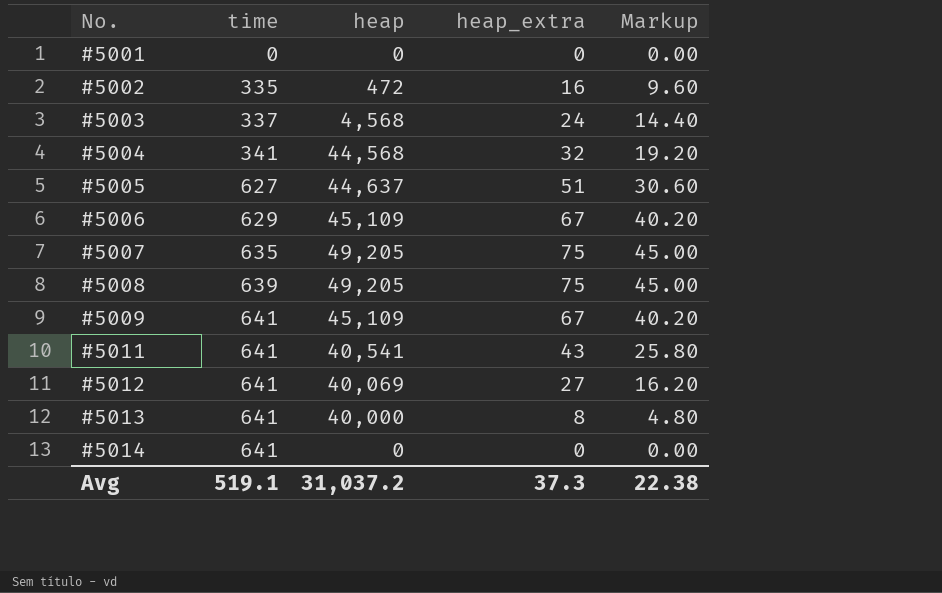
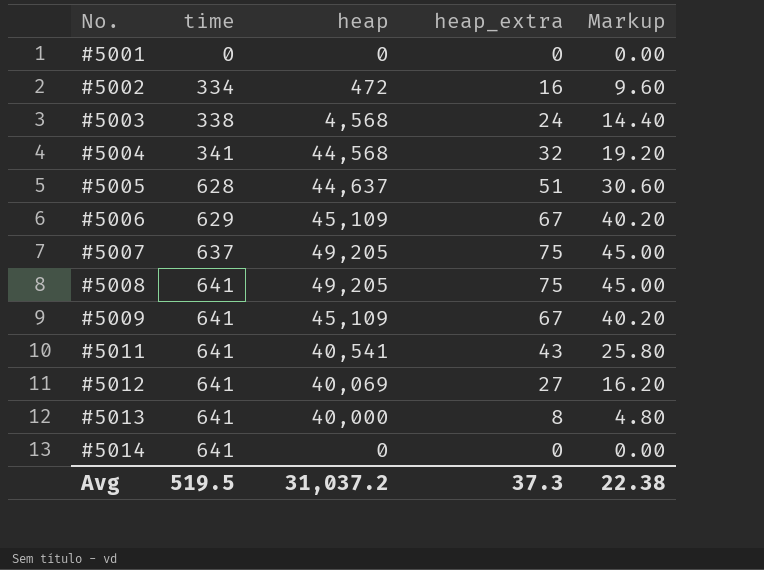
#5002 | time: 335 -> 334
#5003 | time: 337 -> 338
#5005 | time: 627 -> 628
#5007 | time: 635 -> 637
#5008 | time: 639 -> 641
Avg | time: 519.1 -> 519.5

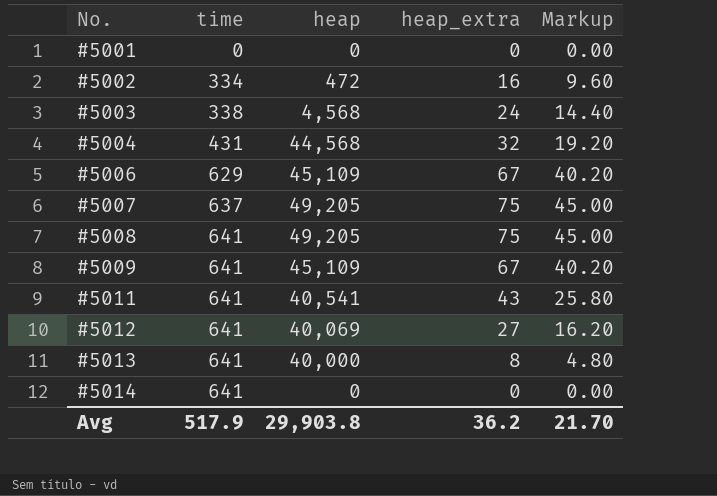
row #5005: 628 | 44,637 | 51 | 30.60 -> none
#5004 | time: 341 -> 431
Avg | time: 519.5 -> 517.9
Avg | heap: 31,037.2 -> 29,903.8
Avg | heap_extra: 37.3 -> 36.2
Avg | Markup: 22.38 -> 21.70

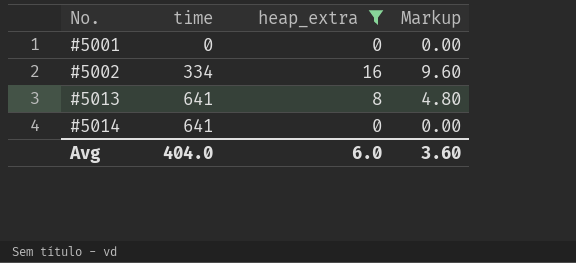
filter: none -> heap_extra <= 16
column heap | position: 3 -> none
Avg | time: 517.9 -> 404.0
Avg | heap_extra: 36.2 -> 6.0
Avg | Markup: 21.70 -> 3.60

